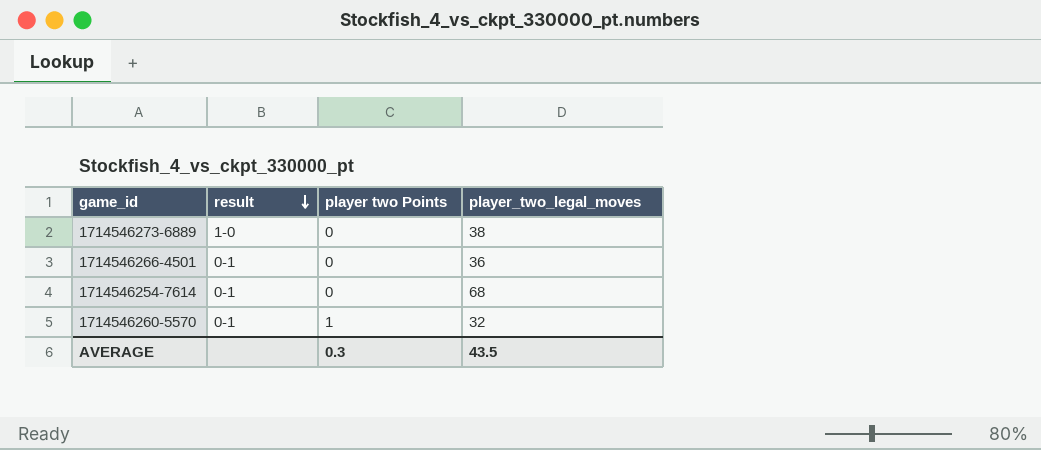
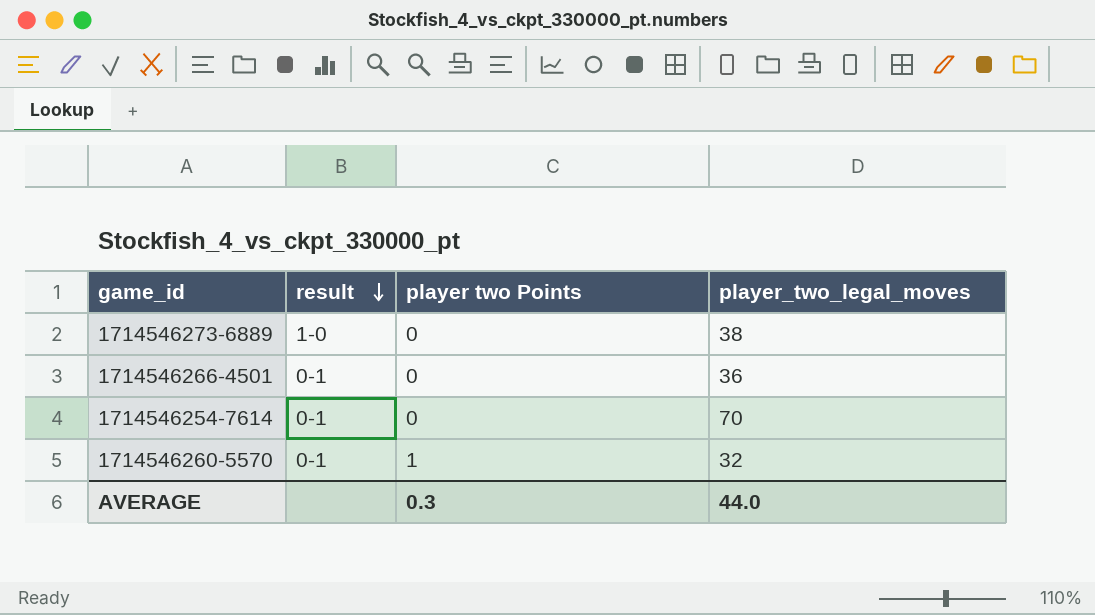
1714546254-7614 | player_two_legal_moves: 68 -> 70
AVERAGE | player_two_legal_moves: 43.5 -> 44.0

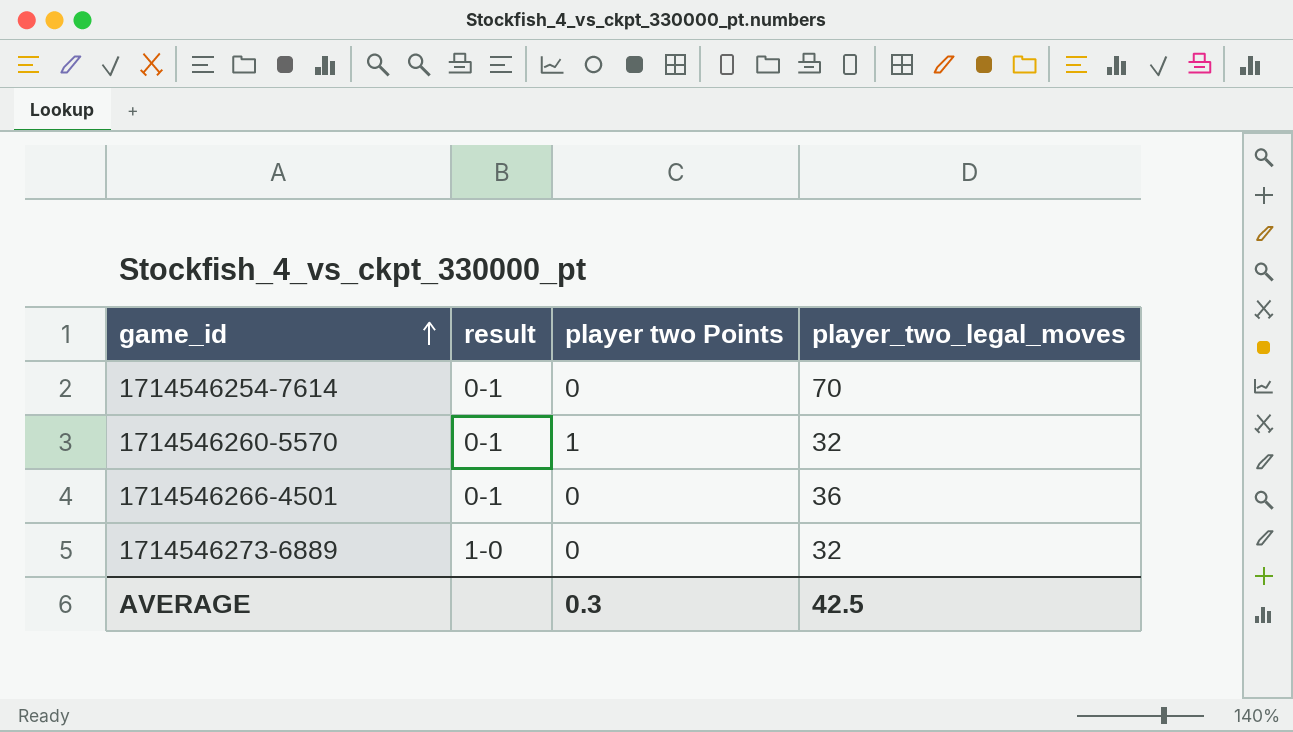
row order: result descending -> game_id ascending
1714546273-6889 | player_two_legal_moves: 38 -> 32
AVERAGE | player_two_legal_moves: 44.0 -> 42.5

